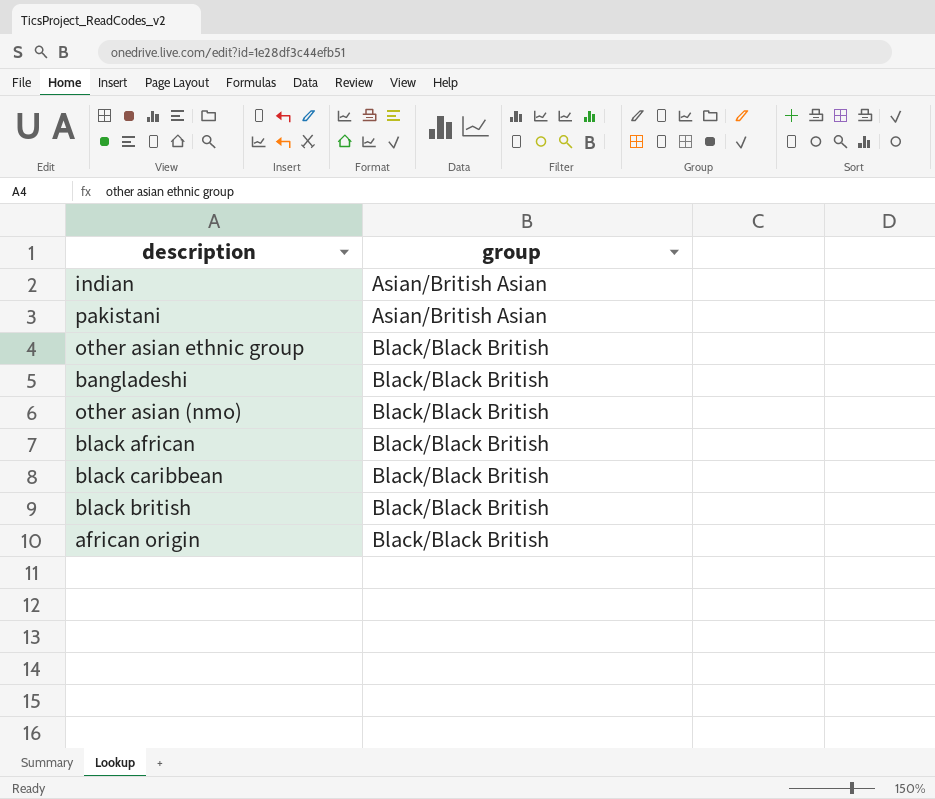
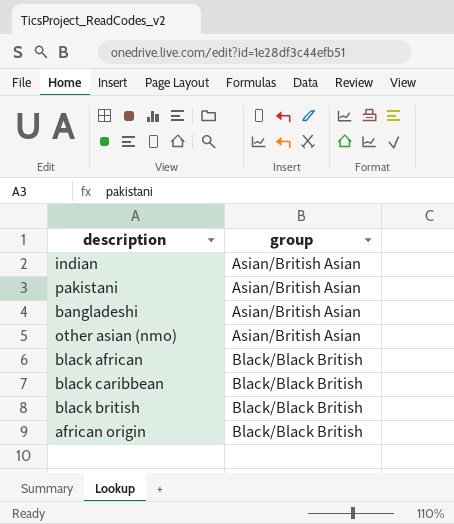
row other asian ethnic group: Black/Black British -> none
bangladeshi | group: Black/Black British -> Asian/British Asian
other asian (nmo) | group: Black/Black British -> Asian/British Asian

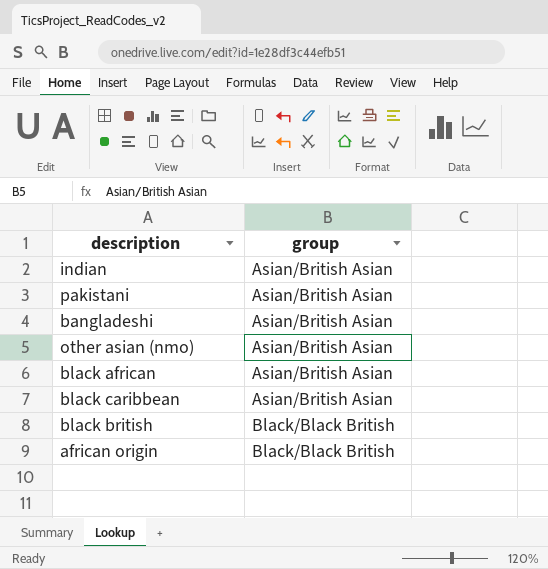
black african | group: Black/Black British -> Asian/British Asian
black caribbean | group: Black/Black British -> Asian/British Asian

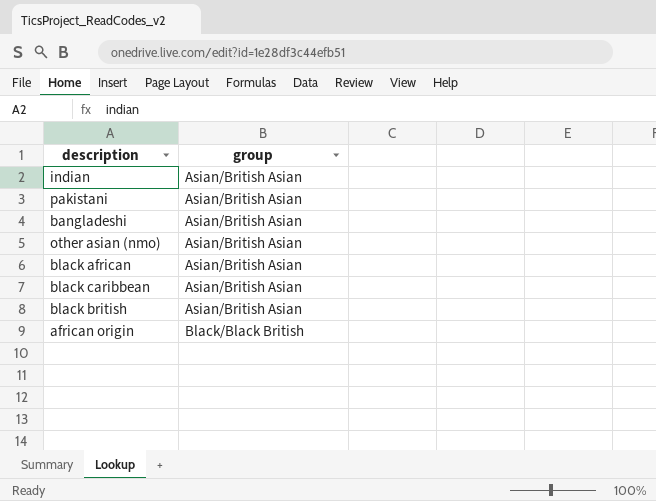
black british | group: Black/Black British -> Asian/British Asian

